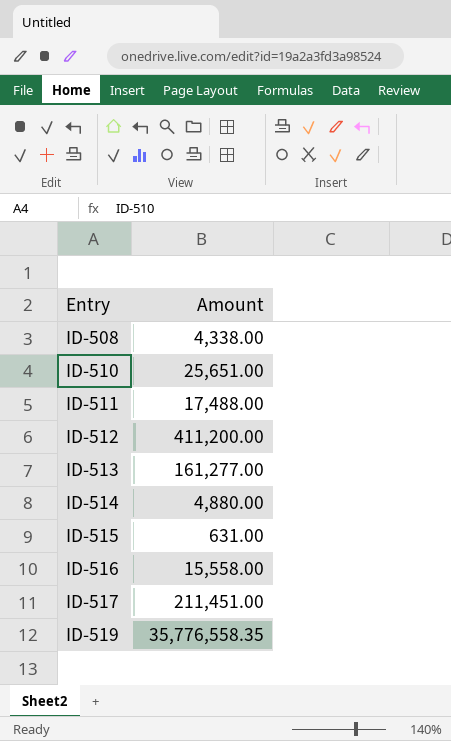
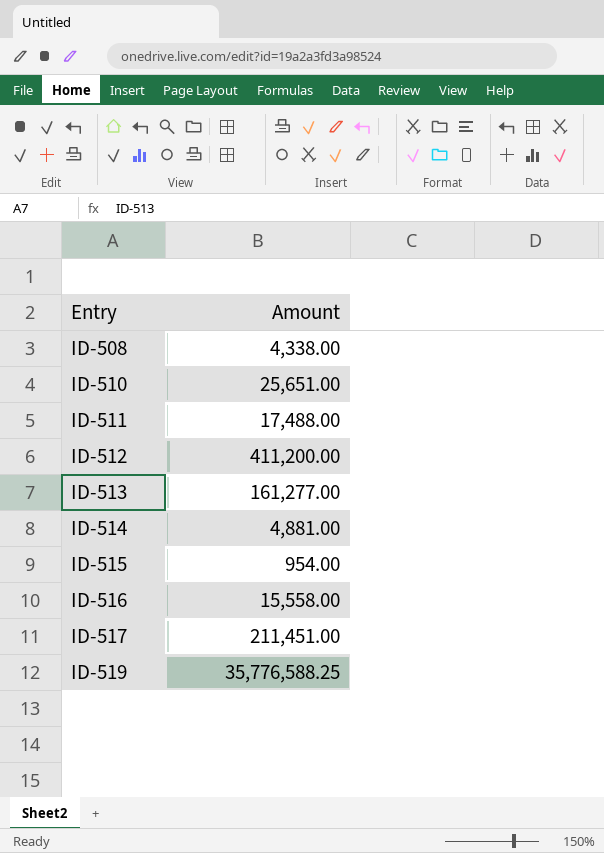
ID-514 | Amount: 4,880.00 -> 4,881.00
ID-515 | Amount: 631.00 -> 954.00
ID-519 | Amount: 35,776,558.35 -> 35,776,588.25

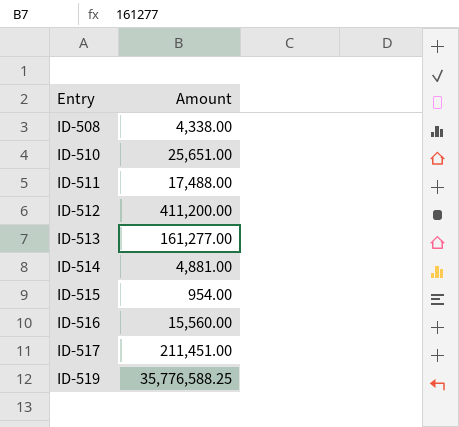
ID-516 | Amount: 15,558.00 -> 15,560.00

